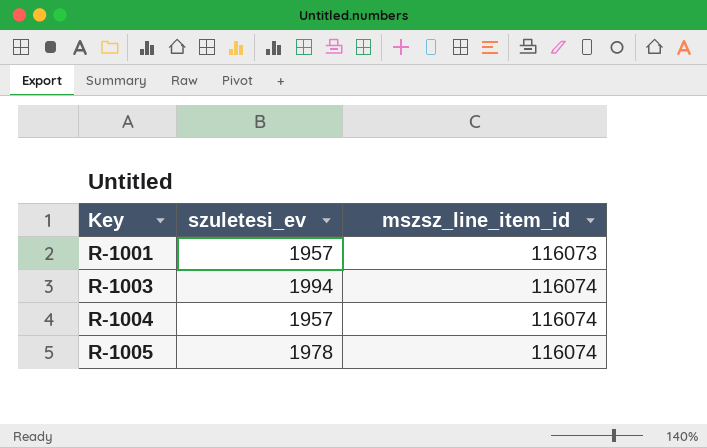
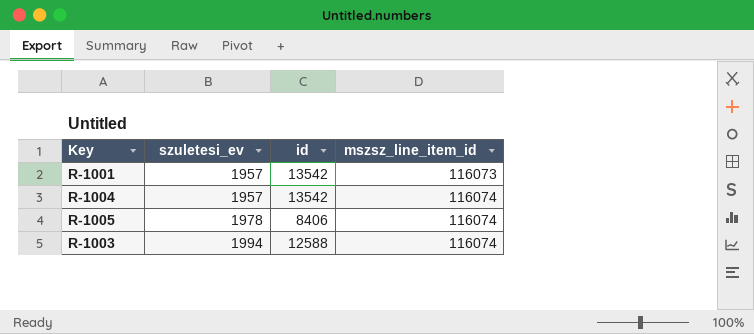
row order: Key ascending -> szuletesi_ev ascending
column id | position: none -> 3

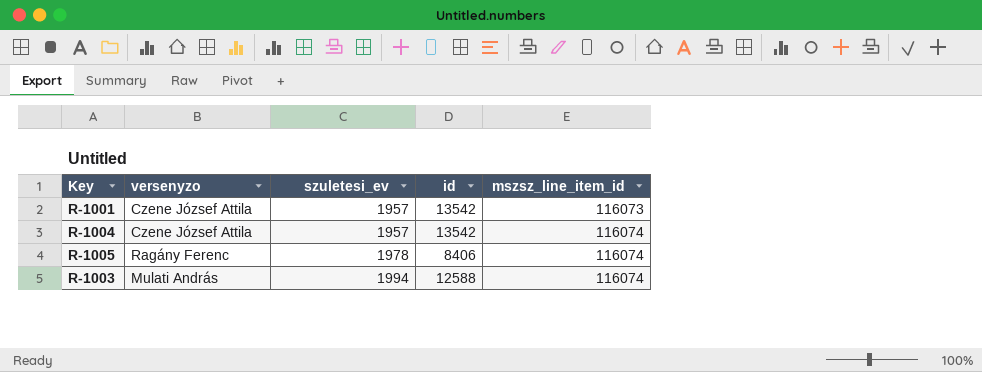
column versenyzo | position: none -> 2

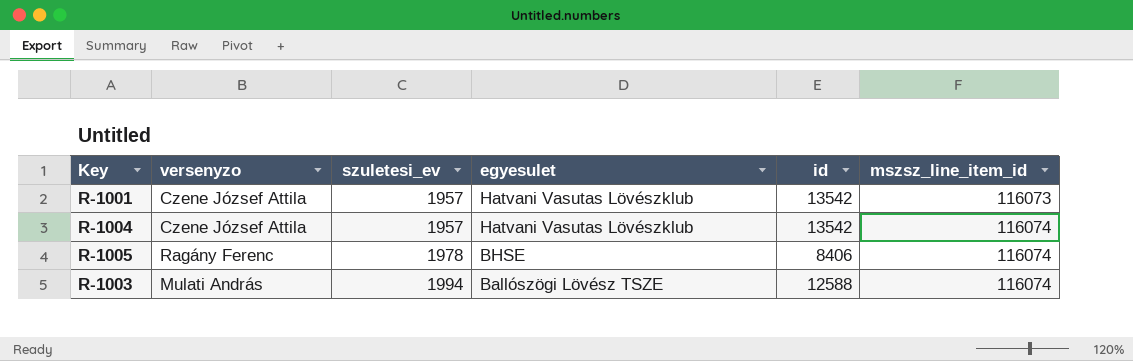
column egyesulet | position: none -> 4

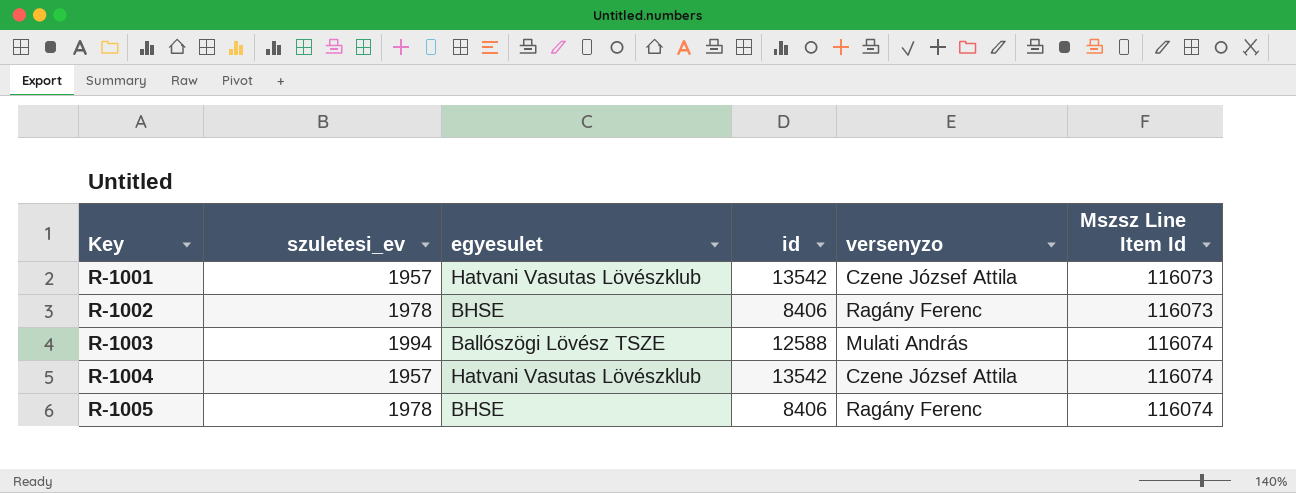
row order: szuletesi_ev ascending -> Key ascending
column versenyzo | position: 2 -> 5
column name: mszsz_line_item_id -> Mszsz Line Item Id
row R-1002: none -> 1978 | BHSE | 8406 | Ragány Ferenc | 116073

